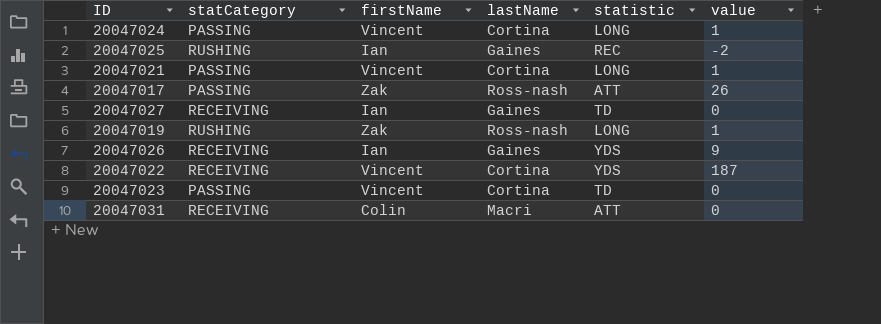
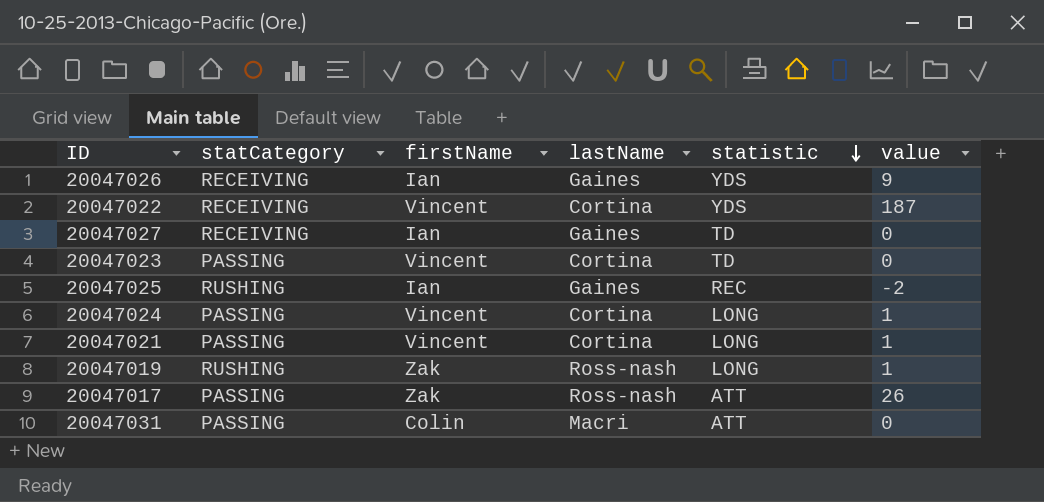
row order: none -> statistic descending
20047031 | statCategory: RECEIVING -> PASSING

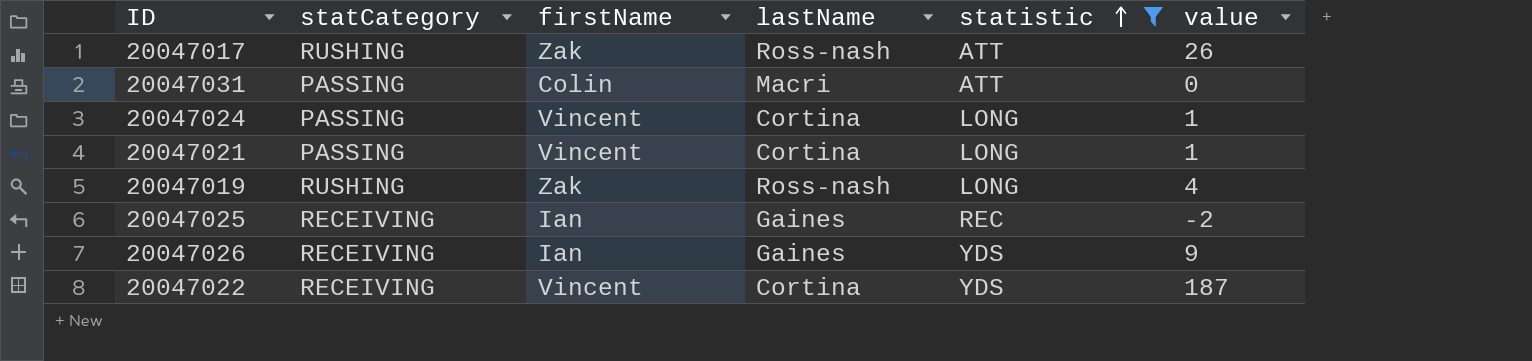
filter: none -> statistic != TD
row order: statistic descending -> statistic ascending
20047017 | statCategory: PASSING -> RUSHING
20047019 | value: 1 -> 4
20047025 | statCategory: RUSHING -> RECEIVING

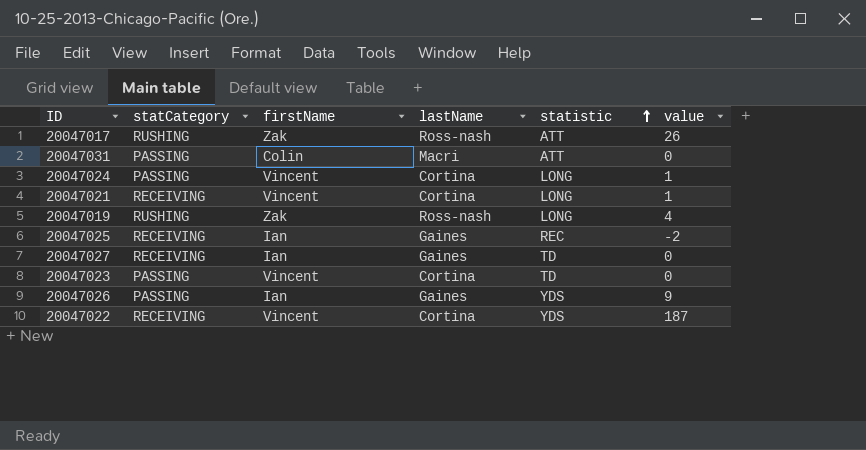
filter: statistic != TD -> none
20047021 | statCategory: PASSING -> RECEIVING
20047026 | statCategory: RECEIVING -> PASSING

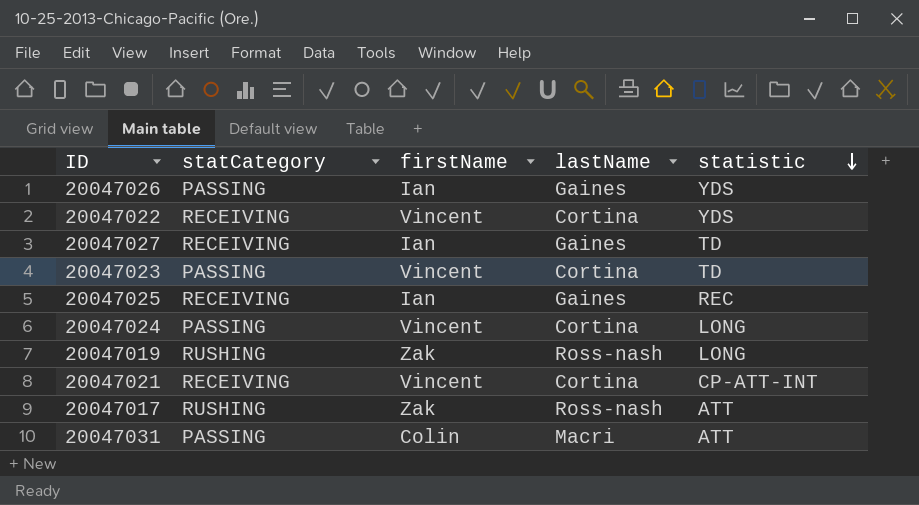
row order: statistic ascending -> statistic descending
column value | position: 6 -> none
20047021 | statistic: LONG -> CP-ATT-INT

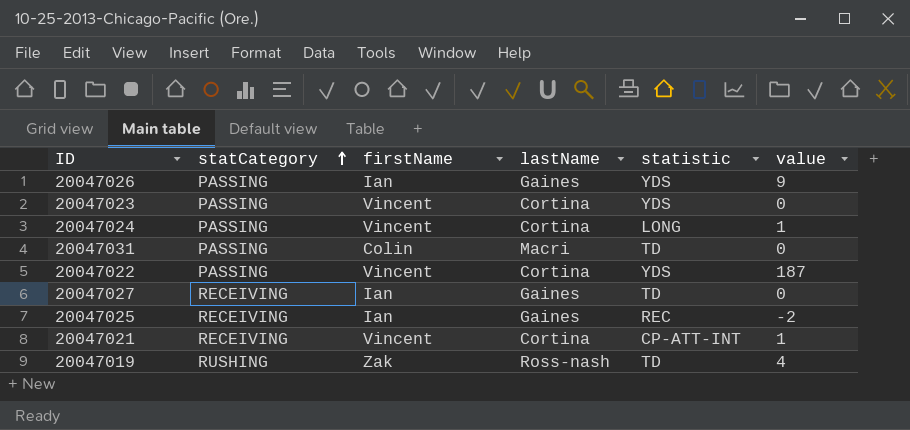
row order: statistic descending -> statCategory ascending
column value | position: none -> 6
row 20047017: RUSHING | Zak | Ross-nash | ATT -> none
20047023 | statistic: TD -> YDS
20047031 | statistic: ATT -> TD
20047022 | statCategory: RECEIVING -> PASSING
20047019 | statistic: LONG -> TD

